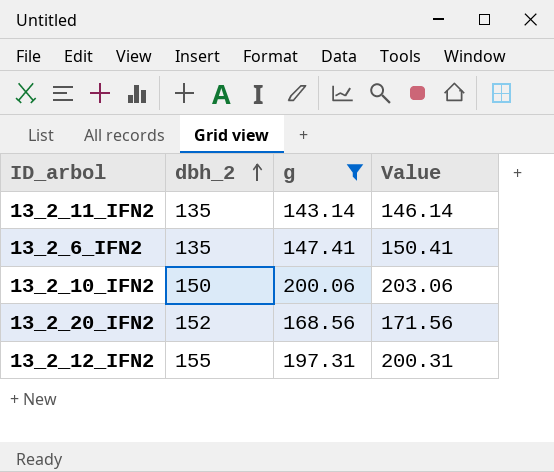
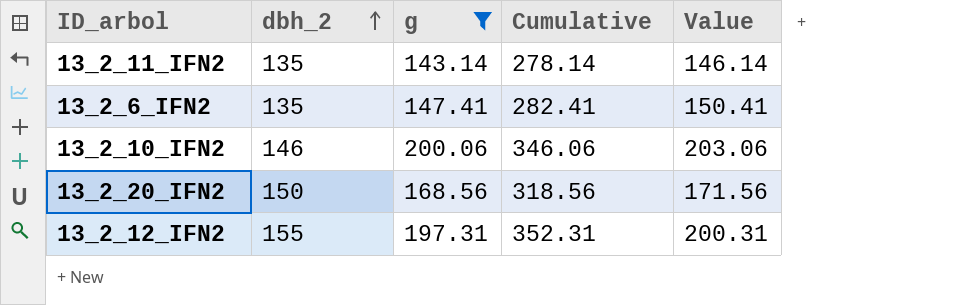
column Cumulative | formula: none -> [dbh_2] + [g]
13_2_10_IFN2 | dbh_2: 150 -> 146
13_2_20_IFN2 | dbh_2: 152 -> 150

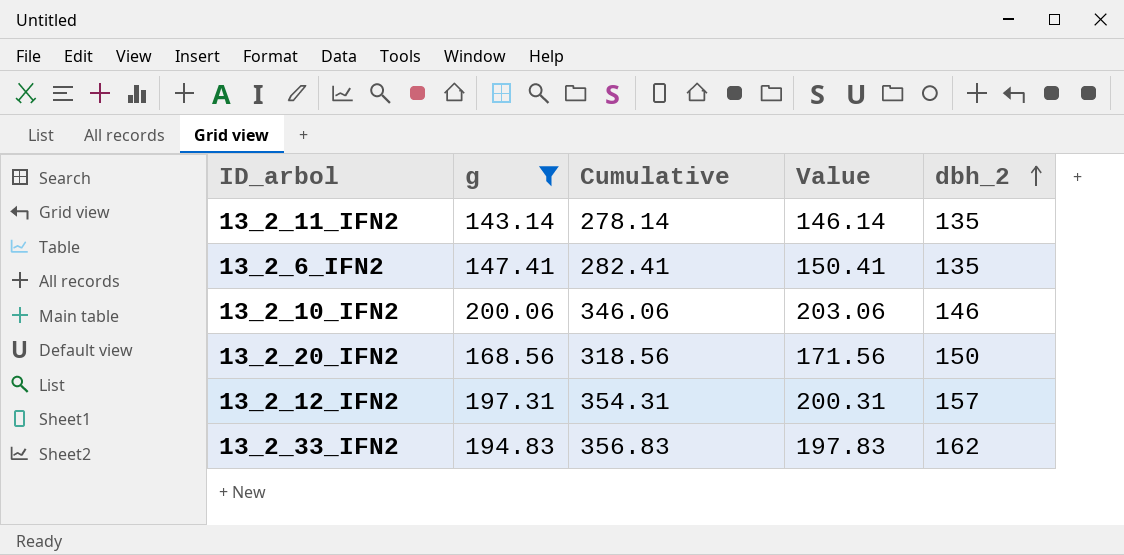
column dbh_2 | position: 2 -> 5
13_2_12_IFN2 | Cumulative: 352.31 -> 354.31
13_2_12_IFN2 | dbh_2: 155 -> 157
row 13_2_33_IFN2: none -> 194.83 | 356.83 | 197.83 | 162

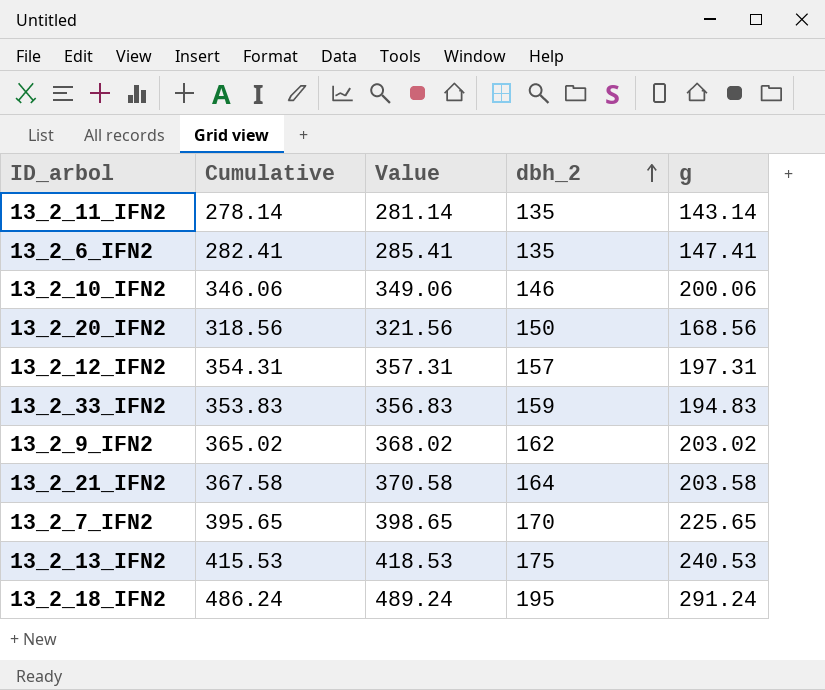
filter: g <= 200.06 -> none
column Value | formula: [g] + 3 -> [Cumulative] + 3
column g | position: 2 -> 5
13_2_33_IFN2 | Cumulative: 356.83 -> 353.83
13_2_33_IFN2 | dbh_2: 162 -> 159

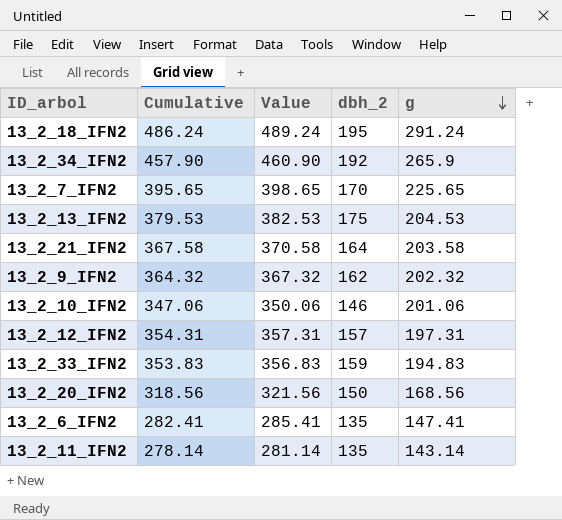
row order: dbh_2 ascending -> g descending
row 13_2_34_IFN2: none -> 457.90 | 460.90 | 192 | 265.9
13_2_13_IFN2 | Cumulative: 415.53 -> 379.53
13_2_13_IFN2 | Value: 418.53 -> 382.53
13_2_13_IFN2 | g: 240.53 -> 204.53
13_2_9_IFN2 | Cumulative: 365.02 -> 364.32
13_2_9_IFN2 | Value: 368.02 -> 367.32
13_2_9_IFN2 | g: 203.02 -> 202.32
13_2_10_IFN2 | Cumulative: 346.06 -> 347.06
13_2_10_IFN2 | Value: 349.06 -> 350.06
13_2_10_IFN2 | g: 200.06 -> 201.06

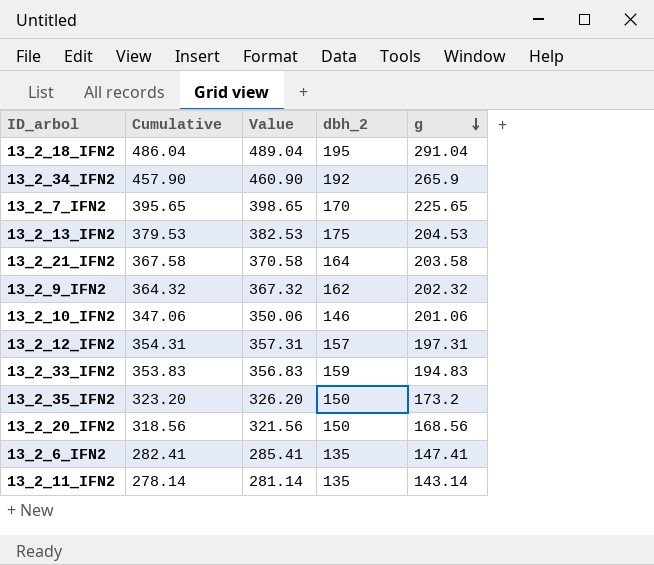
13_2_18_IFN2 | Cumulative: 486.24 -> 486.04
13_2_18_IFN2 | Value: 489.24 -> 489.04
13_2_18_IFN2 | g: 291.24 -> 291.04
row 13_2_35_IFN2: none -> 323.20 | 326.20 | 150 | 173.2

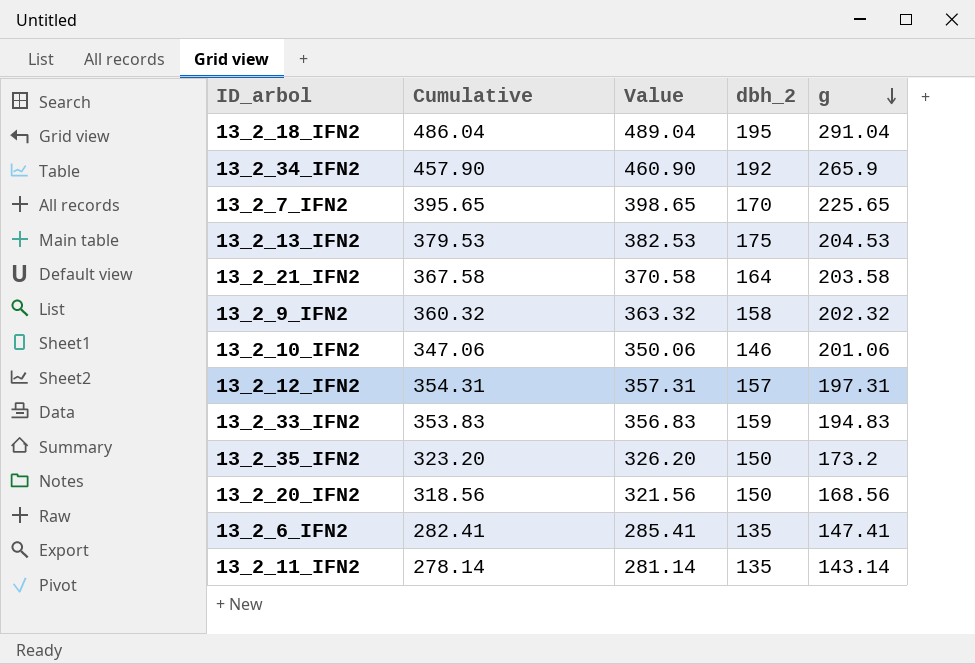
13_2_9_IFN2 | Cumulative: 364.32 -> 360.32
13_2_9_IFN2 | Value: 367.32 -> 363.32
13_2_9_IFN2 | dbh_2: 162 -> 158

